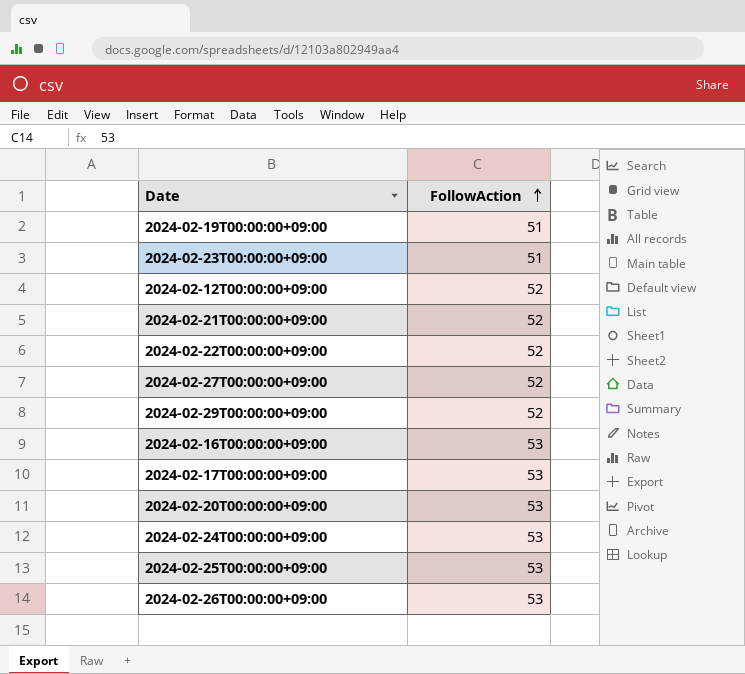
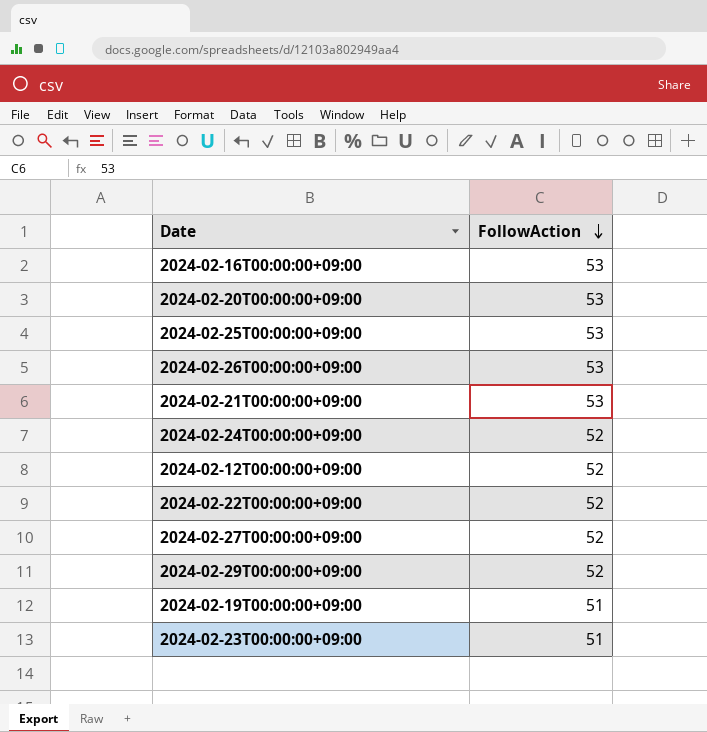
row order: FollowAction ascending -> FollowAction descending
row 2024-02-17T00:00:00+09:00: 53 -> none
2024-02-21T00:00:00+09:00 | FollowAction: 52 -> 53
2024-02-24T00:00:00+09:00 | FollowAction: 53 -> 52

